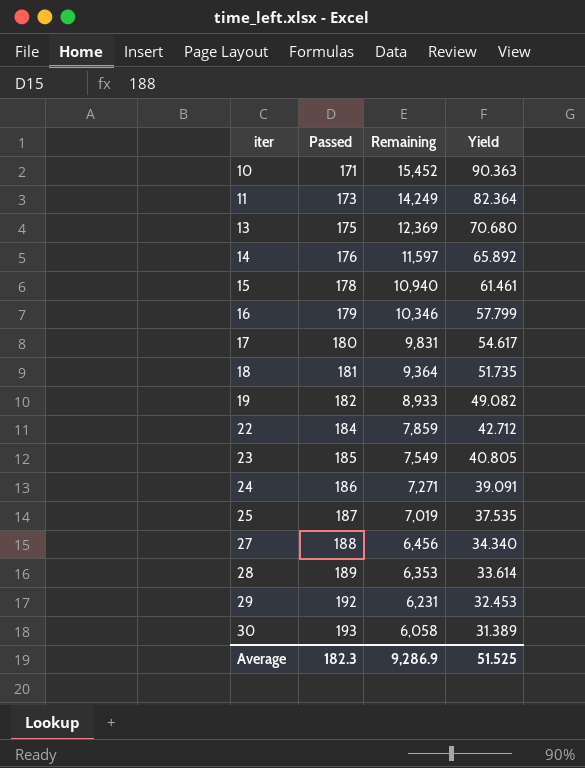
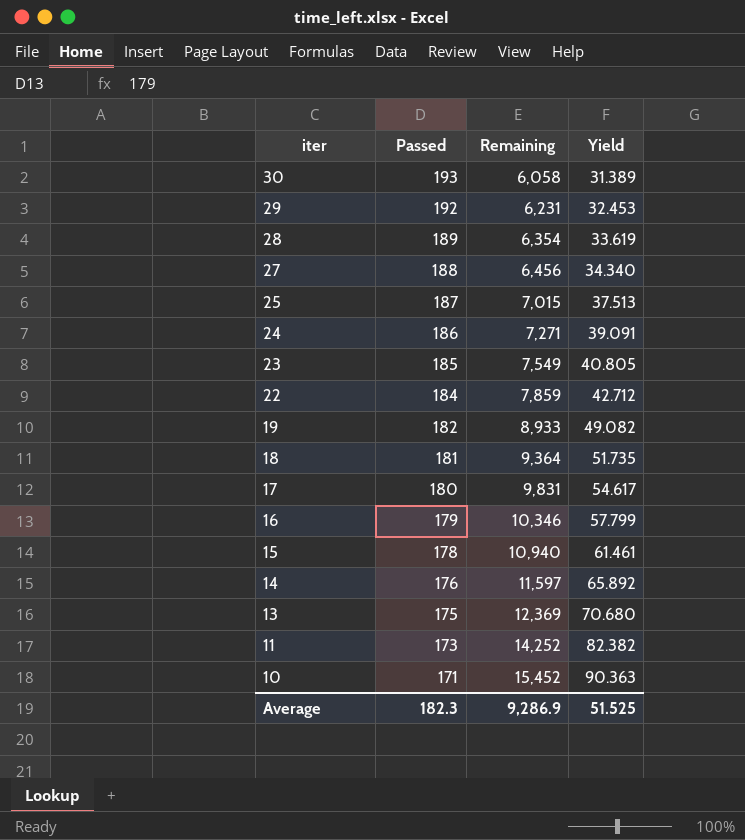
row order: iter ascending -> iter descending
28 | Remaining: 6,353 -> 6,354
28 | Yield: 33.614 -> 33.619
25 | Remaining: 7,019 -> 7,015
25 | Yield: 37.535 -> 37.513
11 | Remaining: 14,249 -> 14,252
11 | Yield: 82.364 -> 82.382

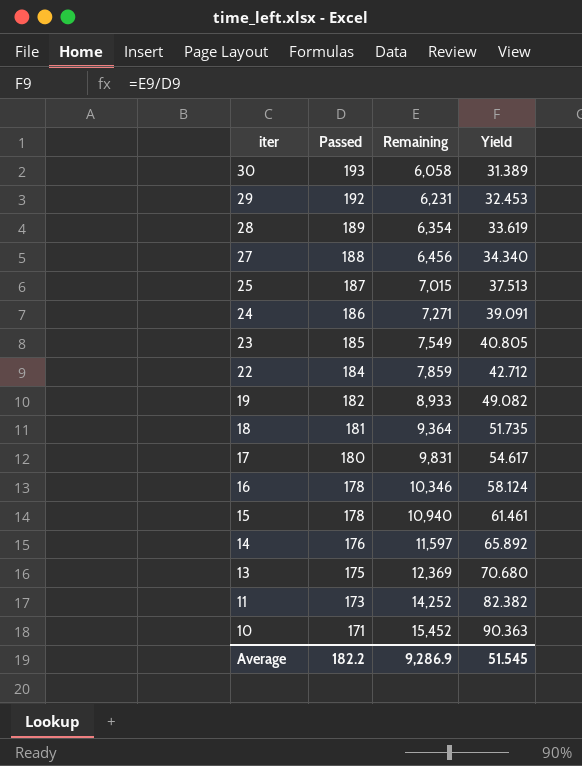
16 | Passed: 179 -> 178
16 | Yield: 57.799 -> 58.124
Average | Passed: 182.3 -> 182.2
Average | Yield: 51.525 -> 51.545

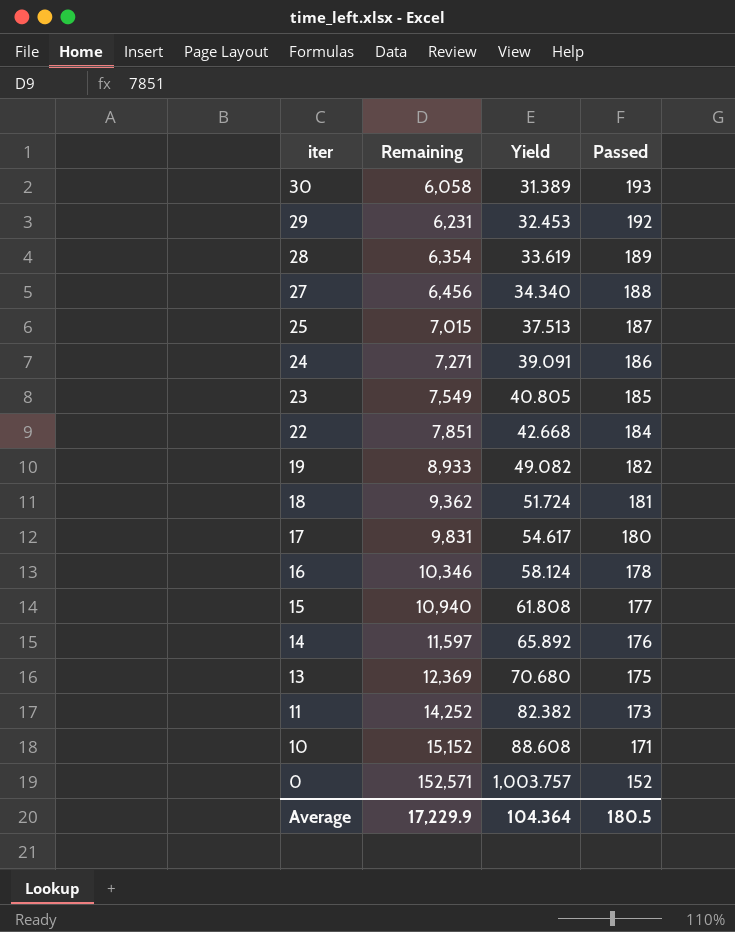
column Passed | position: 2 -> 4
22 | Remaining: 7,859 -> 7,851
22 | Yield: 42.712 -> 42.668
18 | Remaining: 9,364 -> 9,362
18 | Yield: 51.735 -> 51.724
15 | Yield: 61.461 -> 61.808
15 | Passed: 178 -> 177
10 | Remaining: 15,452 -> 15,152
10 | Yield: 90.363 -> 88.608
row 0: none -> 152,571 | 1,003.757 | 152
Average | Remaining: 9,286.9 -> 17,229.9
Average | Yield: 51.545 -> 104.364
Average | Passed: 182.2 -> 180.5

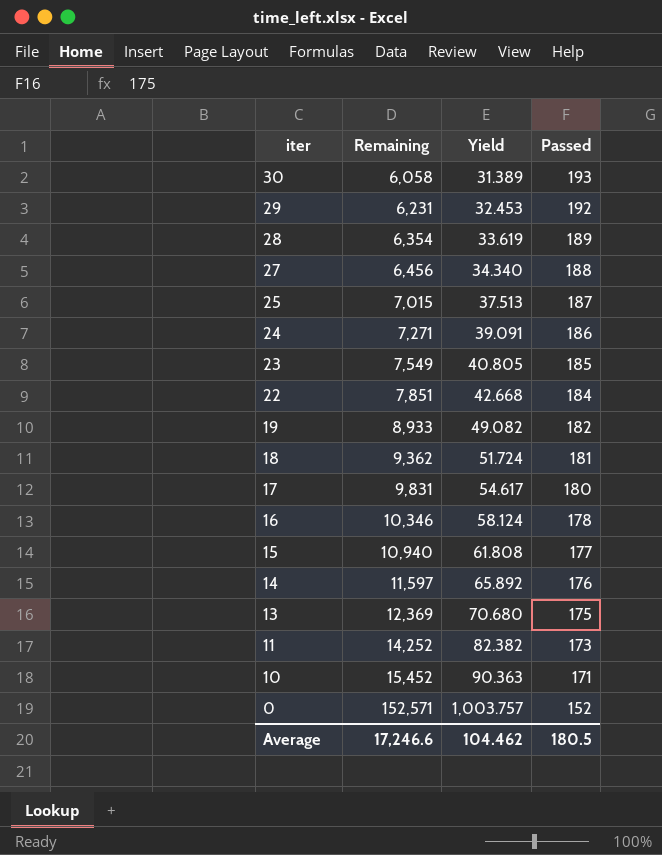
10 | Remaining: 15,152 -> 15,452
10 | Yield: 88.608 -> 90.363
Average | Remaining: 17,229.9 -> 17,246.6
Average | Yield: 104.364 -> 104.462

